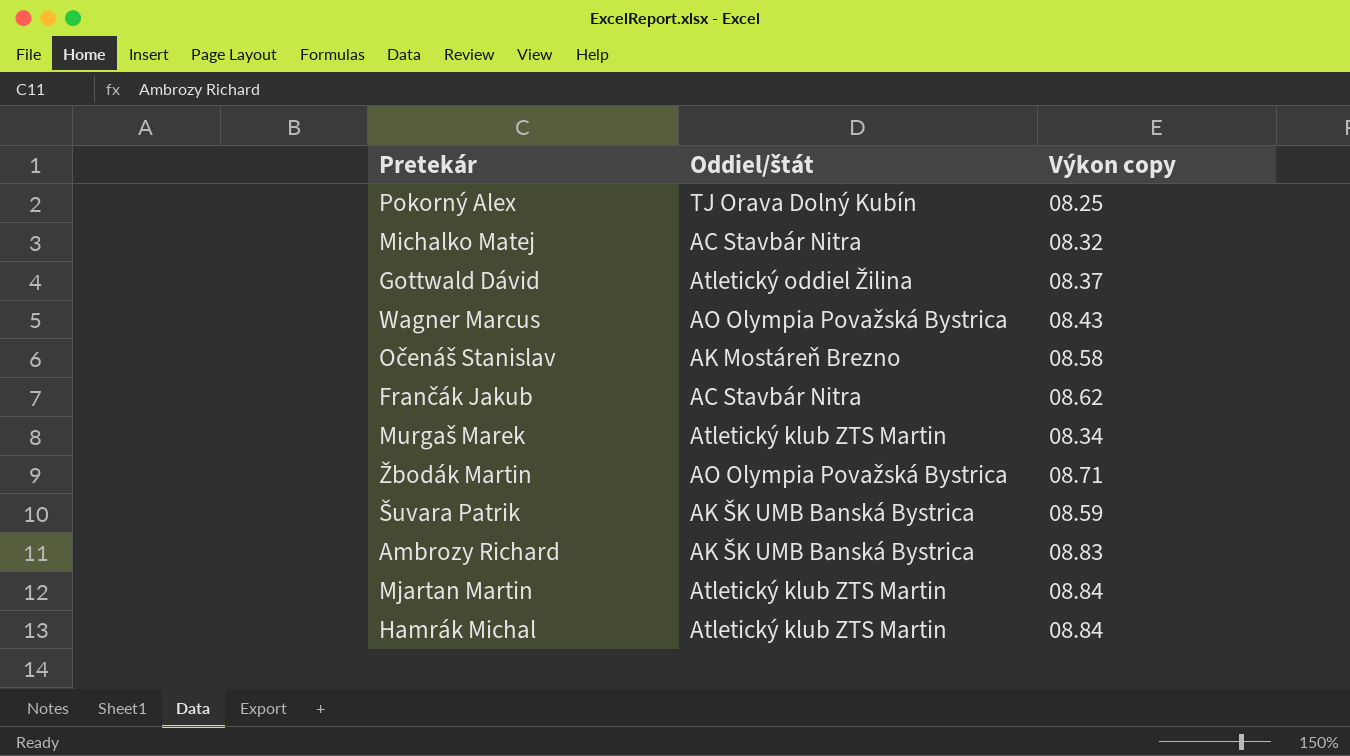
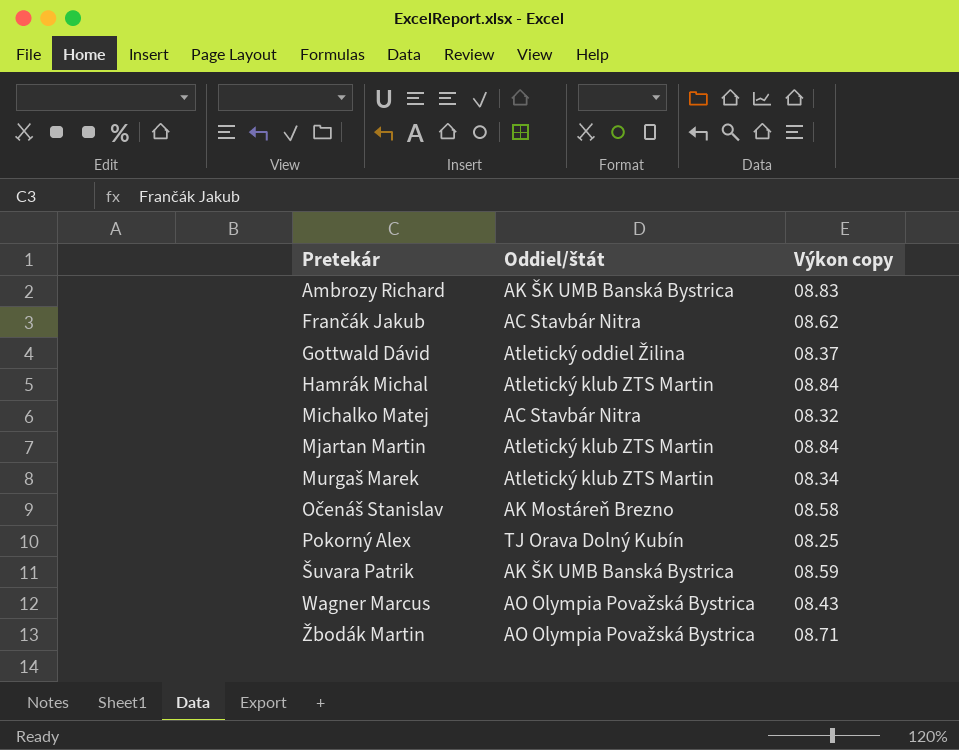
row order: none -> Pretekár ascending

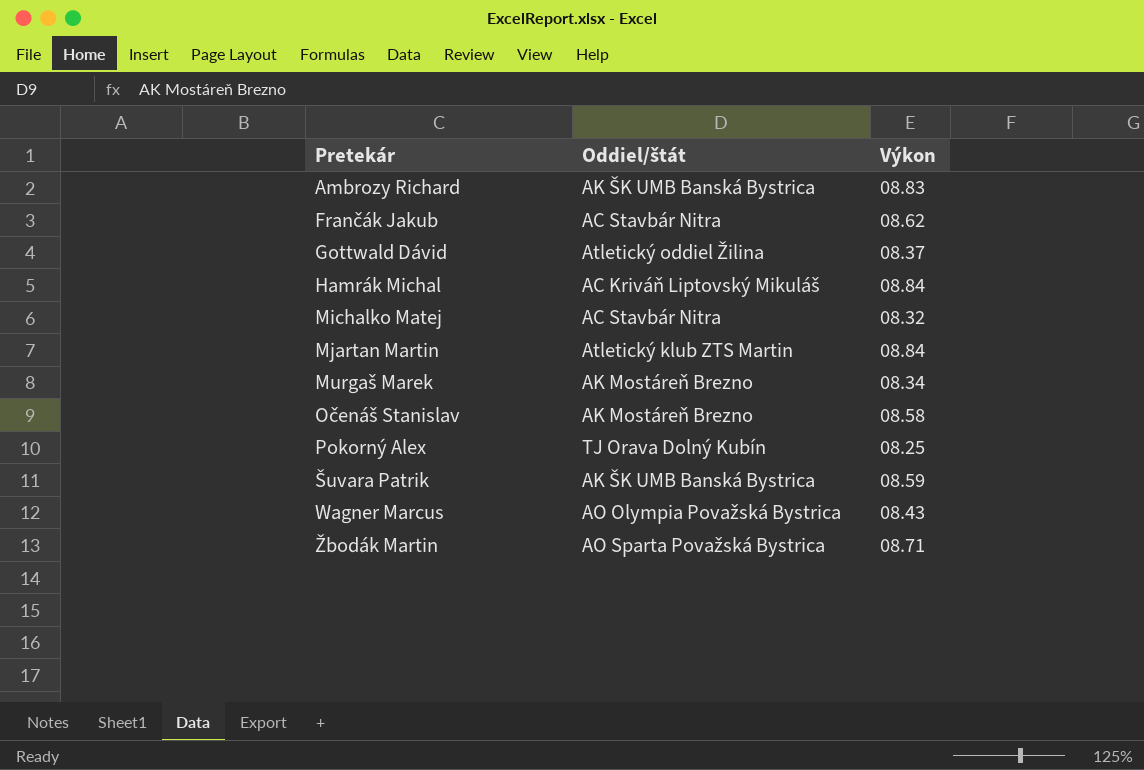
column name: Výkon copy -> Výkon
Hamrák Michal | Oddiel/štát: Atletický klub ZTS Martin -> AC Kriváň Liptovský Mikuláš
Murgaš Marek | Oddiel/štát: Atletický klub ZTS Martin -> AK Mostáreň Brezno
Žbodák Martin | Oddiel/štát: AO Olympia Považská Bystrica -> AO Sparta Považská Bystrica

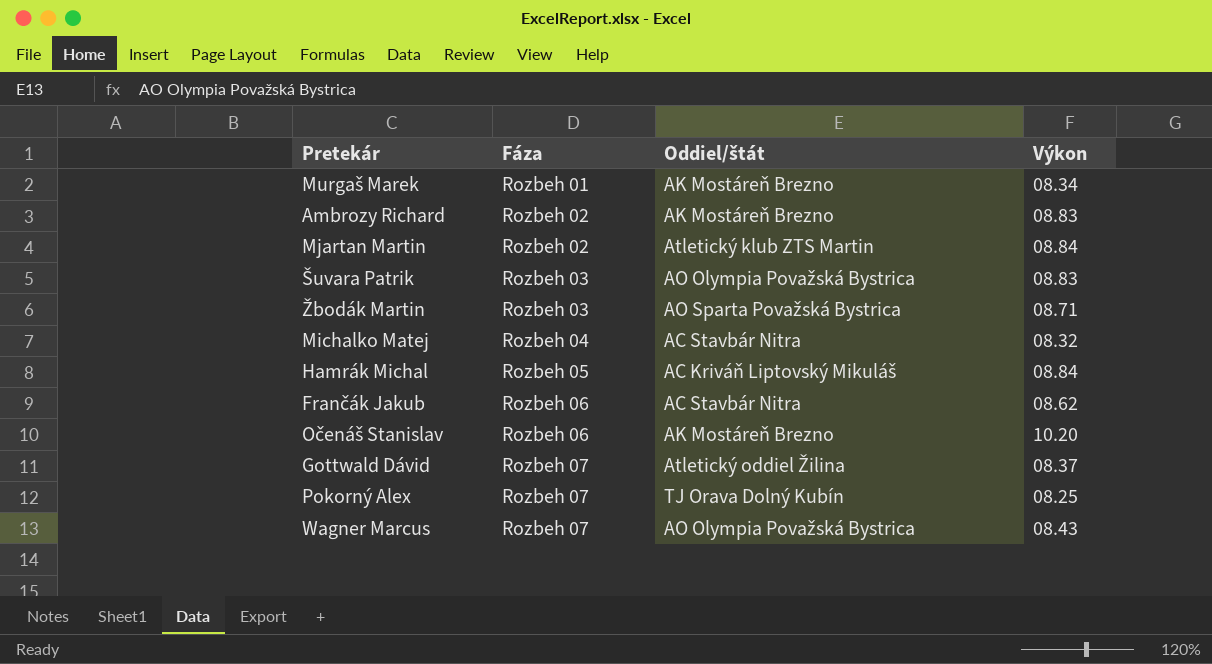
row order: Pretekár ascending -> Fáza ascending
column Fáza | position: none -> 2
Ambrozy Richard | Oddiel/štát: AK ŠK UMB Banská Bystrica -> AK Mostáreň Brezno
Šuvara Patrik | Oddiel/štát: AK ŠK UMB Banská Bystrica -> AO Olympia Považská Bystrica
Šuvara Patrik | Výkon: 08.59 -> 08.83
Očenáš Stanislav | Výkon: 08.58 -> 10.20

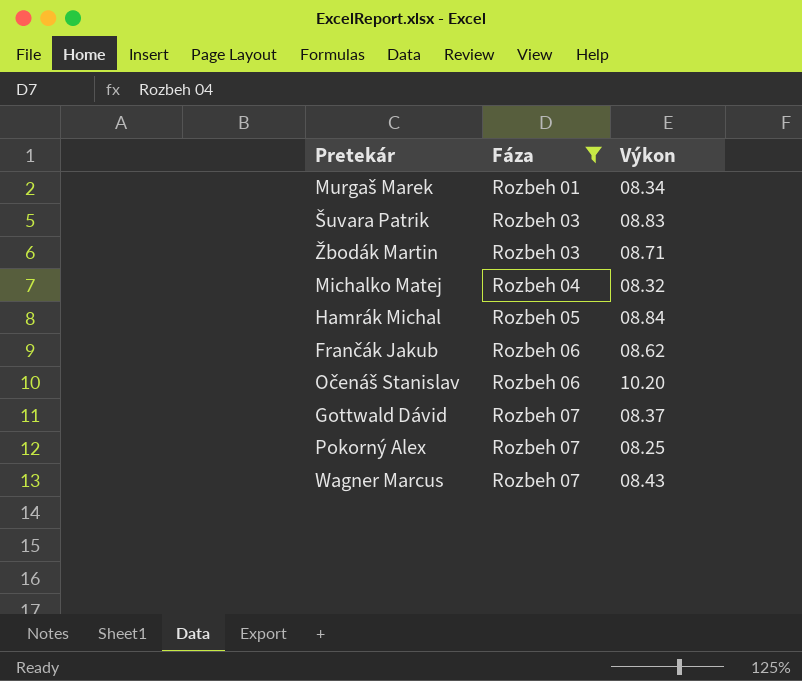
filter: none -> Fáza != Rozbeh 02
column Oddiel/štát | position: 3 -> none

